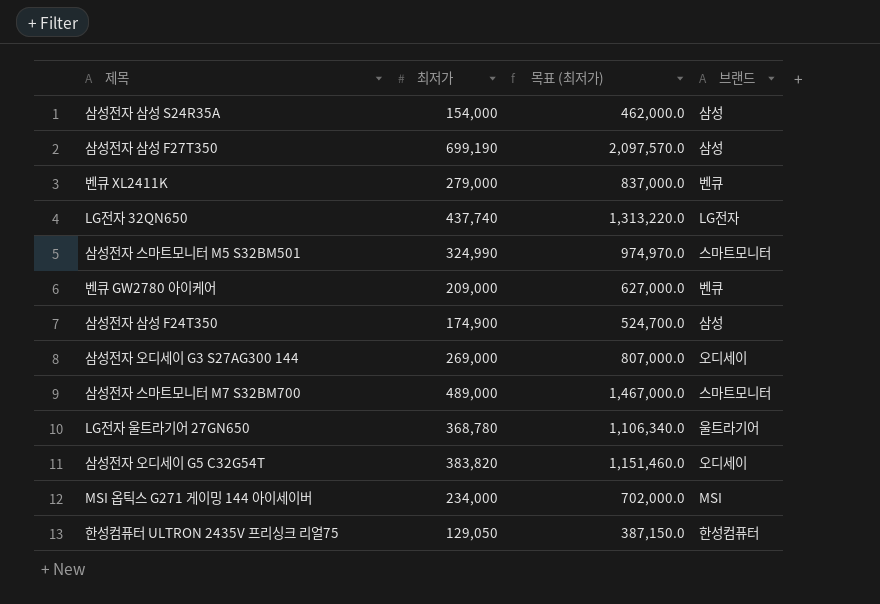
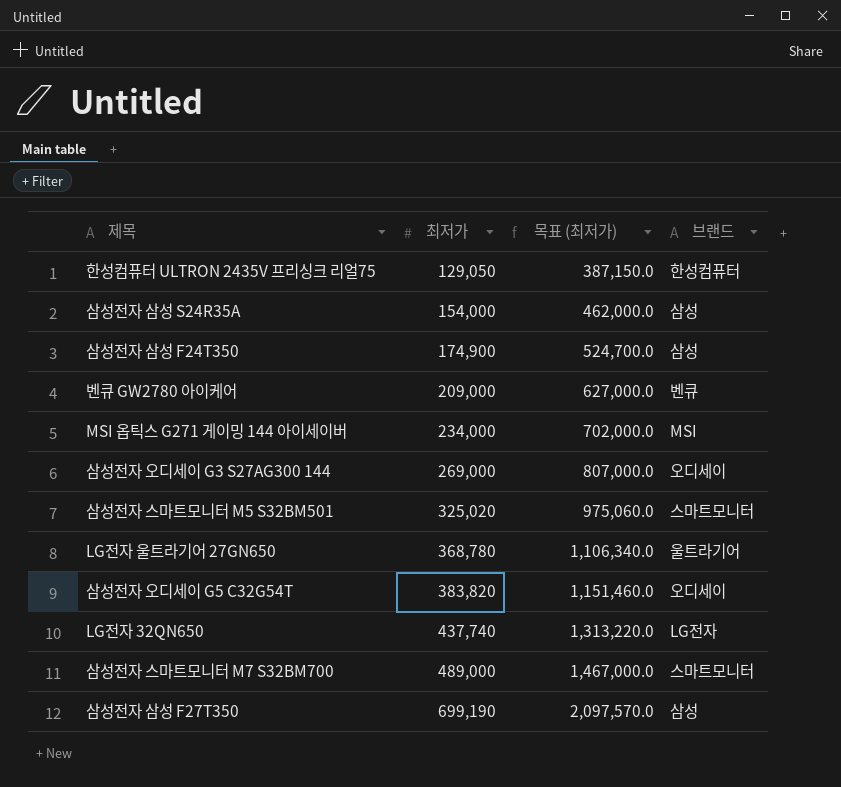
row order: none -> 최저가 ascending
row 벤큐 XL2411K: 279,000 | 837,000.0 | 벤큐 -> none
삼성전자 스마트모니터 M5 S32BM501 | 최저가: 324,990 -> 325,020
삼성전자 스마트모니터 M5 S32BM501 | 목표 (최저가): 974,970.0 -> 975,060.0

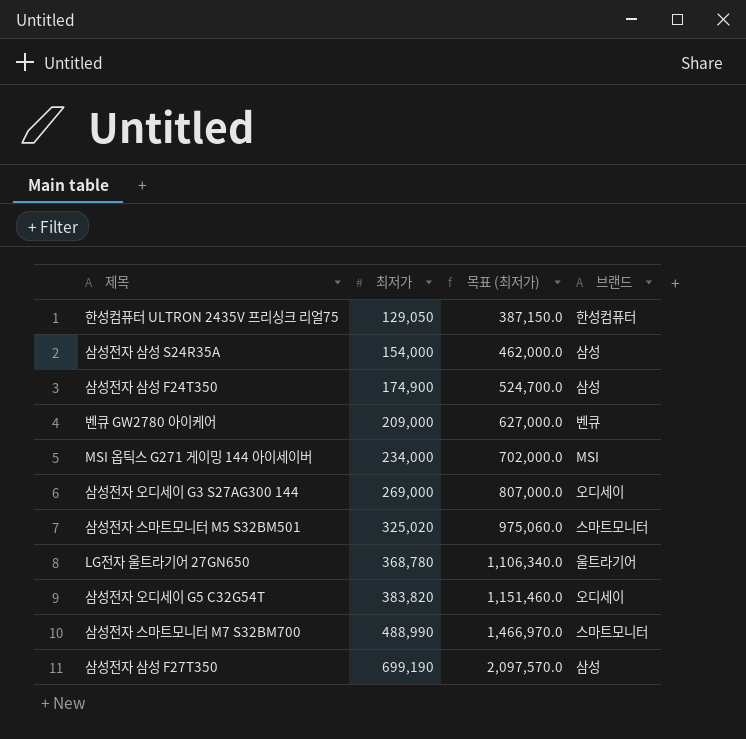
row LG전자 32QN650: 437,740 | 1,313,220.0 | LG전자 -> none
삼성전자 스마트모니터 M7 S32BM700 | 최저가: 489,000 -> 488,990
삼성전자 스마트모니터 M7 S32BM700 | 목표 (최저가): 1,467,000.0 -> 1,466,970.0

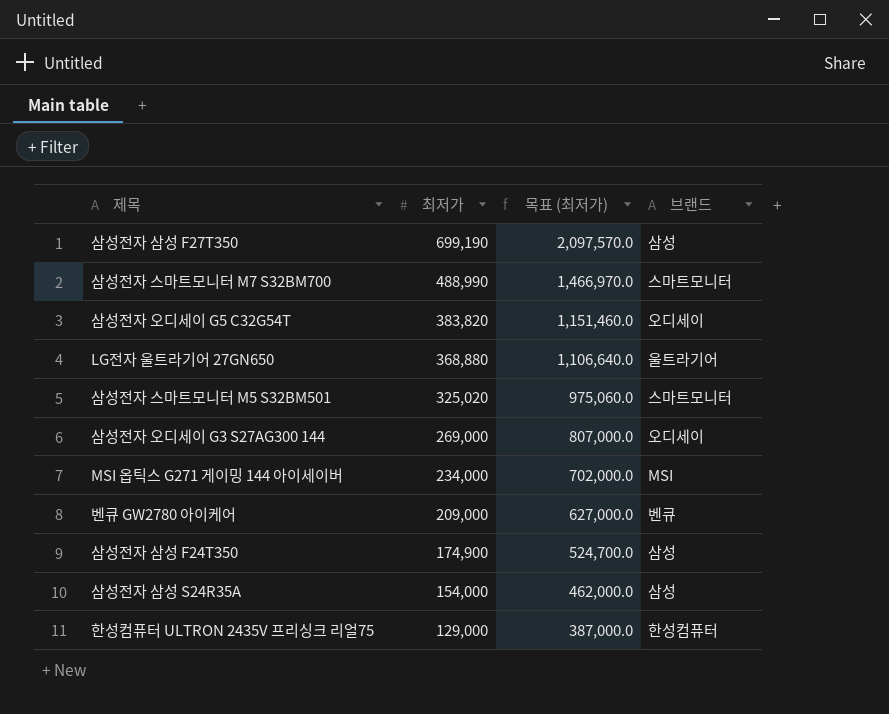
row order: 최저가 ascending -> 최저가 descending
LG전자 울트라기어 27GN650 | 최저가: 368,780 -> 368,880
LG전자 울트라기어 27GN650 | 목표 (최저가): 1,106,340.0 -> 1,106,640.0
한성컴퓨터 ULTRON 2435V 프리싱크 리얼75 | 최저가: 129,050 -> 129,000
한성컴퓨터 ULTRON 2435V 프리싱크 리얼75 | 목표 (최저가): 387,150.0 -> 387,000.0

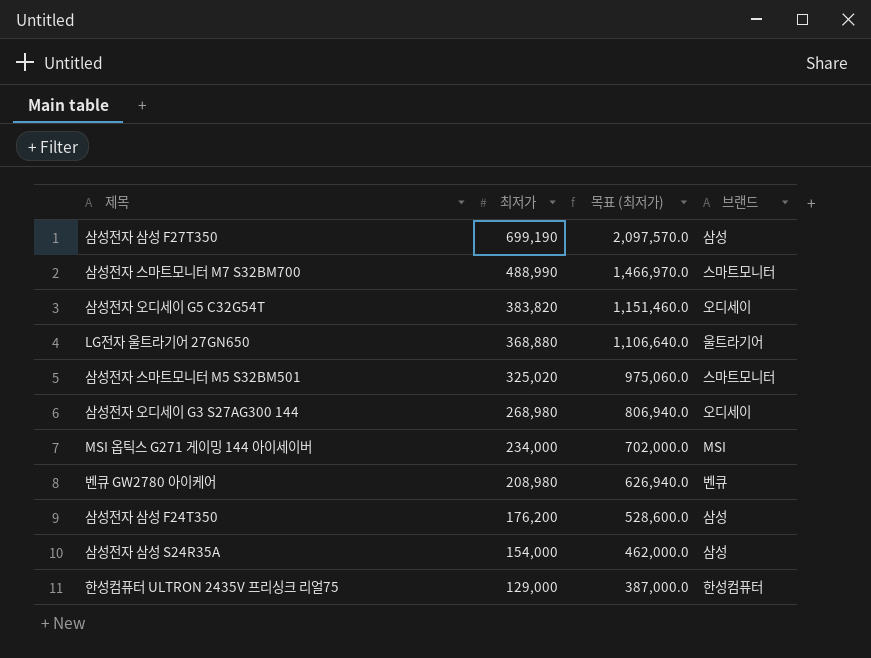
삼성전자 오디세이 G3 S27AG300 144 | 최저가: 269,000 -> 268,980
삼성전자 오디세이 G3 S27AG300 144 | 목표 (최저가): 807,000.0 -> 806,940.0
벤큐 GW2780 아이케어 | 최저가: 209,000 -> 208,980
벤큐 GW2780 아이케어 | 목표 (최저가): 627,000.0 -> 626,940.0
삼성전자 삼성 F24T350 | 최저가: 174,900 -> 176,200
삼성전자 삼성 F24T350 | 목표 (최저가): 524,700.0 -> 528,600.0

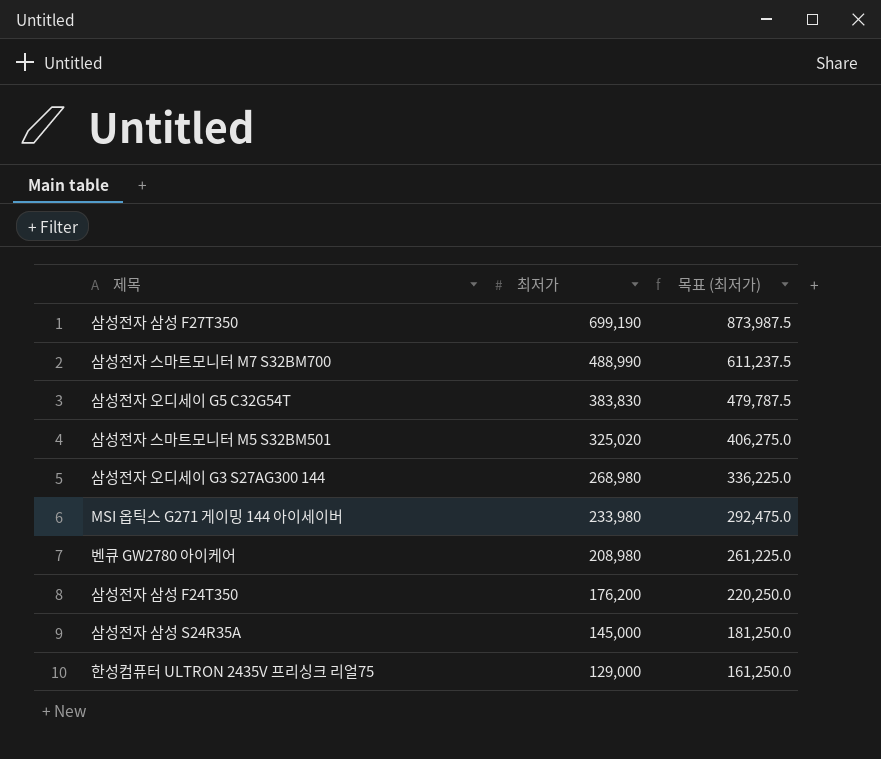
column 브랜드 | position: 4 -> none
column 목표 (최저가) | formula: [최저가] * 3 -> [최저가] * 1.25
row LG전자 울트라기어 27GN650: 368,880 | 1,106,640.0 | 울트라기어 -> none
삼성전자 오디세이 G5 C32G54T | 최저가: 383,820 -> 383,830
MSI 옵틱스 G271 게이밍 144 아이세이버 | 최저가: 234,000 -> 233,980
삼성전자 삼성 S24R35A | 최저가: 154,000 -> 145,000

